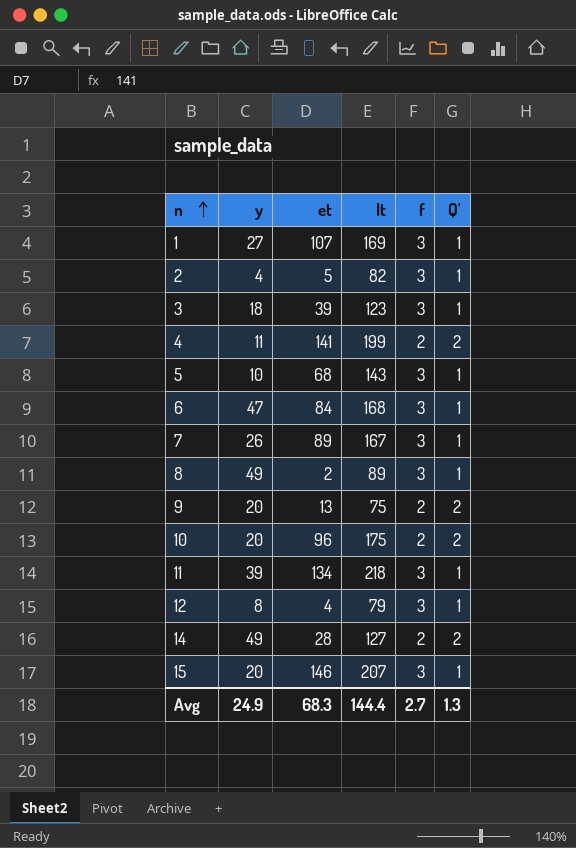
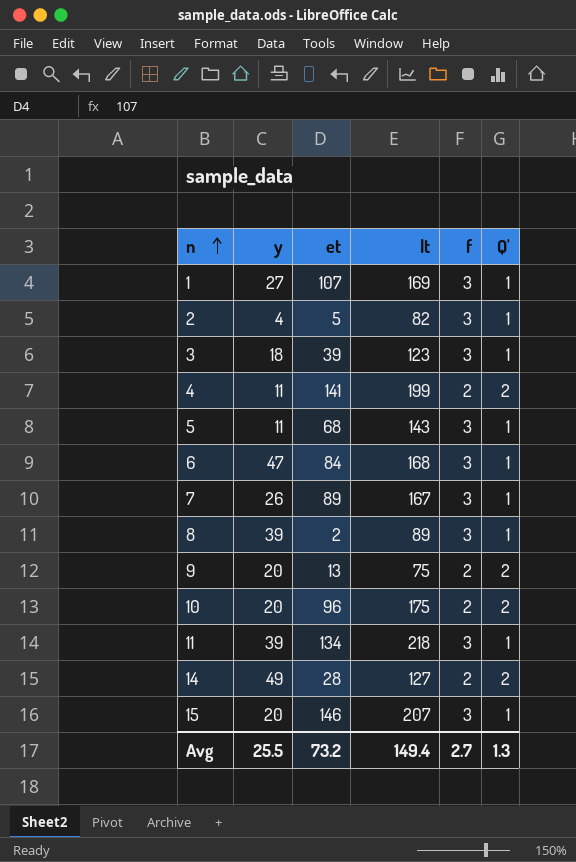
row 12: 8 | 4 | 79 | 3 | 1 -> none
5 | y: 10 -> 11
8 | y: 49 -> 39
Avg | y: 24.9 -> 25.5
Avg | et: 68.3 -> 73.2
Avg | lt: 144.4 -> 149.4

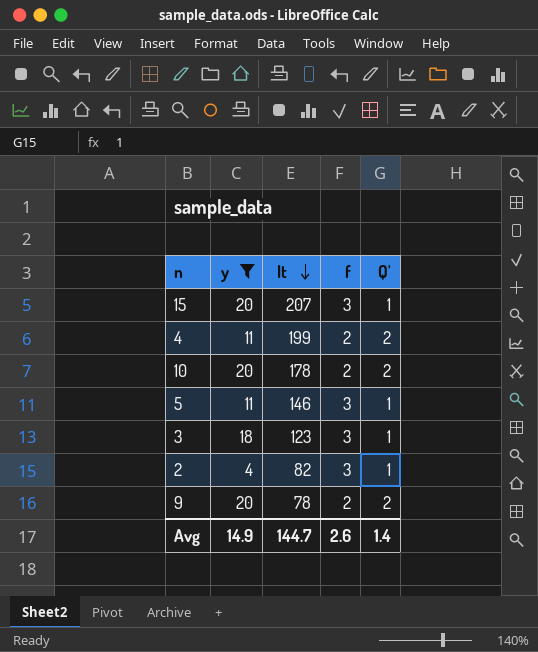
filter: none -> y <= 20
row order: n ascending -> lt descending
column et | position: 3 -> none
10 | lt: 175 -> 178
5 | lt: 143 -> 146
9 | lt: 75 -> 78
Avg | y: 25.5 -> 14.9
Avg | lt: 149.4 -> 144.7
Avg | f: 2.7 -> 2.6
Avg | Q': 1.3 -> 1.4

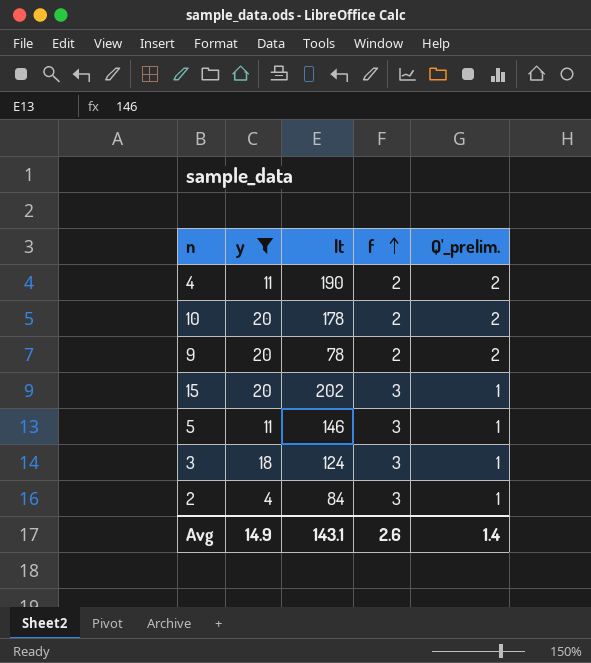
row order: lt descending -> f ascending
column name: Q' -> Q'_prelim.
4 | lt: 199 -> 190
15 | lt: 207 -> 202
3 | lt: 123 -> 124
2 | lt: 82 -> 84
Avg | lt: 144.7 -> 143.1

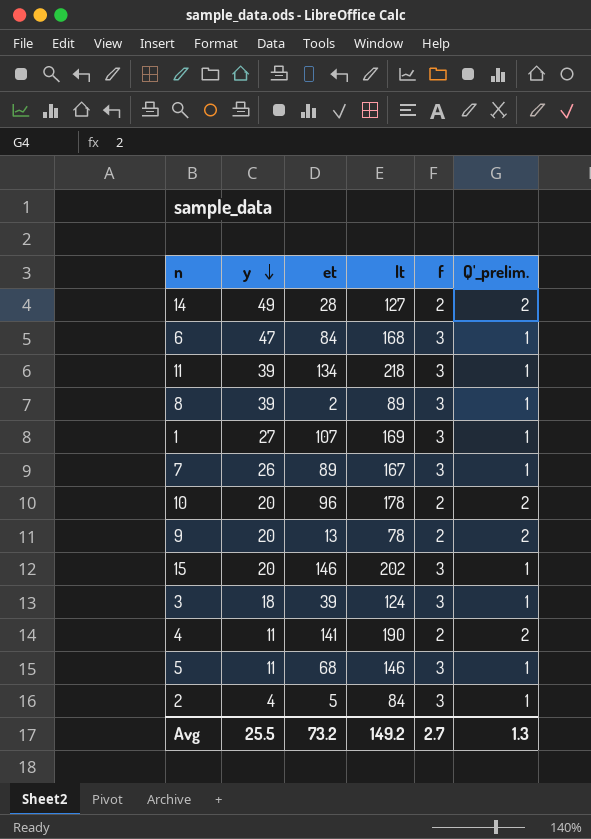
filter: y <= 20 -> none
row order: f ascending -> y descending
column et | position: none -> 3
Avg | y: 14.9 -> 25.5
Avg | lt: 143.1 -> 149.2
Avg | f: 2.6 -> 2.7
Avg | Q'_prelim.: 1.4 -> 1.3

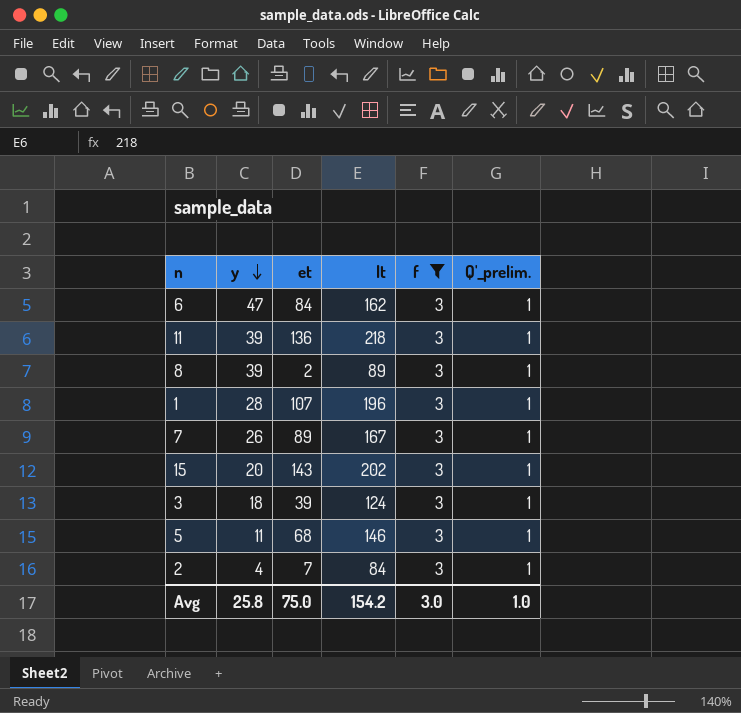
filter: none -> f = 3
6 | lt: 168 -> 162
11 | et: 134 -> 136
1 | y: 27 -> 28
1 | lt: 169 -> 196
15 | et: 146 -> 143
2 | et: 5 -> 7
Avg | y: 25.5 -> 25.8
Avg | et: 73.2 -> 75.0
Avg | lt: 149.2 -> 154.2
Avg | f: 2.7 -> 3.0
Avg | Q'_prelim.: 1.3 -> 1.0

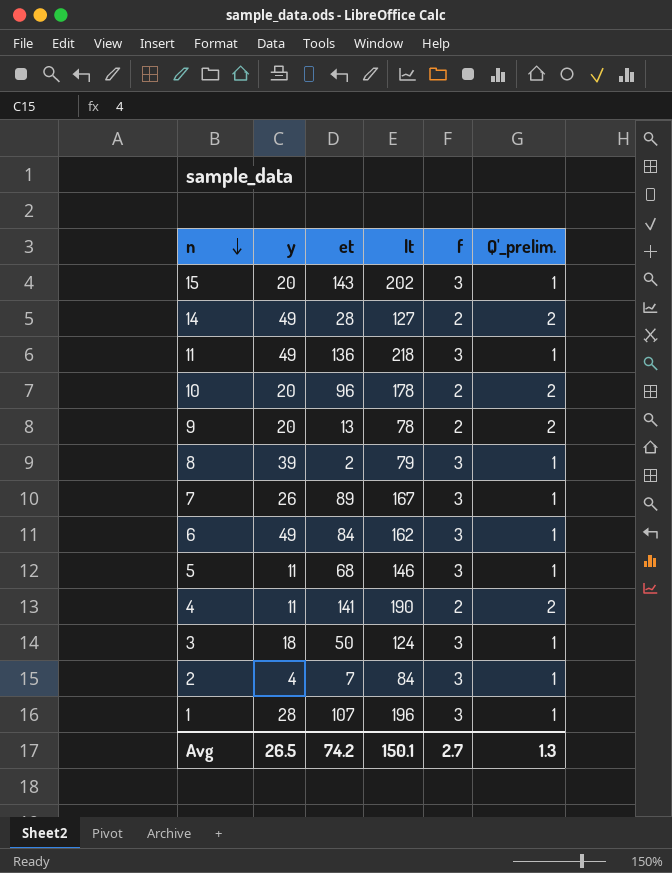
filter: f = 3 -> none
row order: y descending -> n descending
11 | y: 39 -> 49
8 | lt: 89 -> 79
6 | y: 47 -> 49
3 | et: 39 -> 50
Avg | y: 25.8 -> 26.5
Avg | et: 75.0 -> 74.2
Avg | lt: 154.2 -> 150.1
Avg | f: 3.0 -> 2.7
Avg | Q'_prelim.: 1.0 -> 1.3

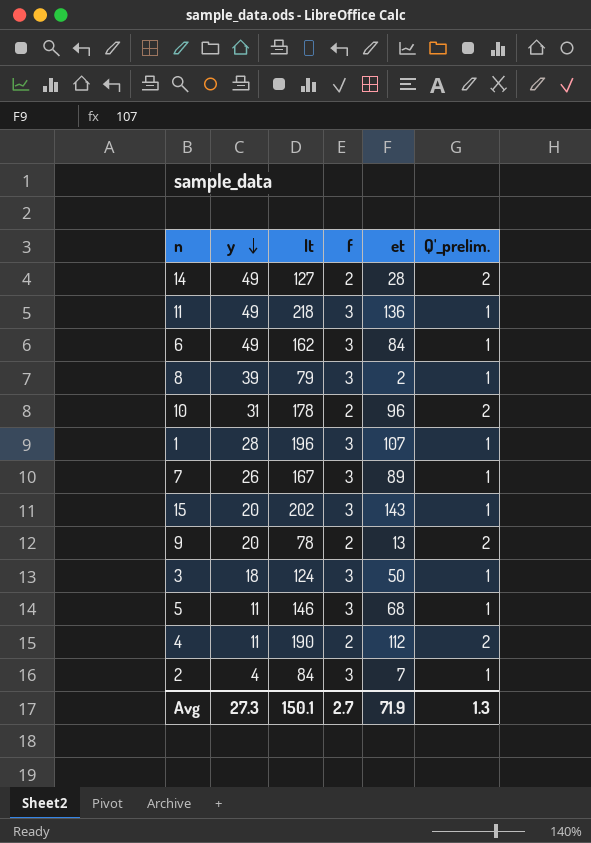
row order: n descending -> y descending
column et | position: 3 -> 5
10 | y: 20 -> 31
4 | et: 141 -> 112
Avg | y: 26.5 -> 27.3
Avg | et: 74.2 -> 71.9

